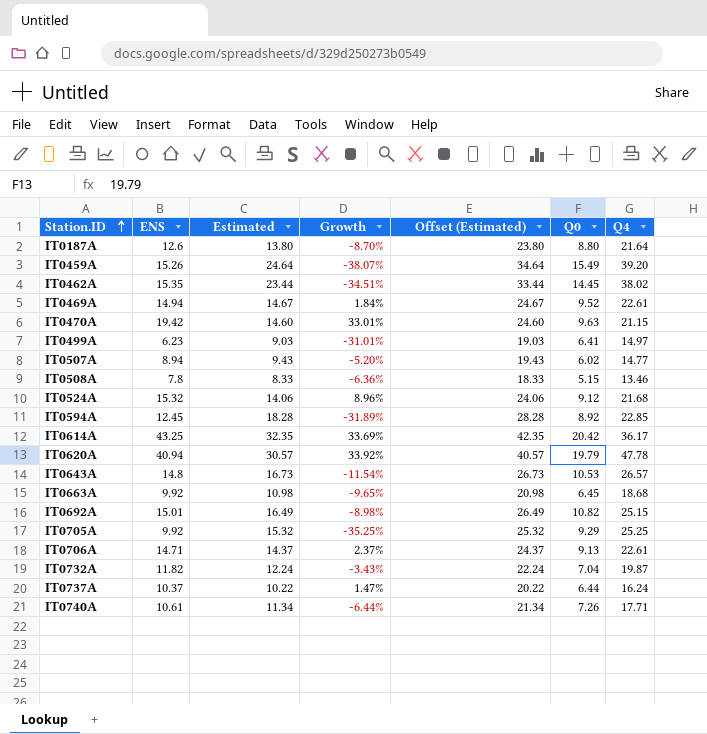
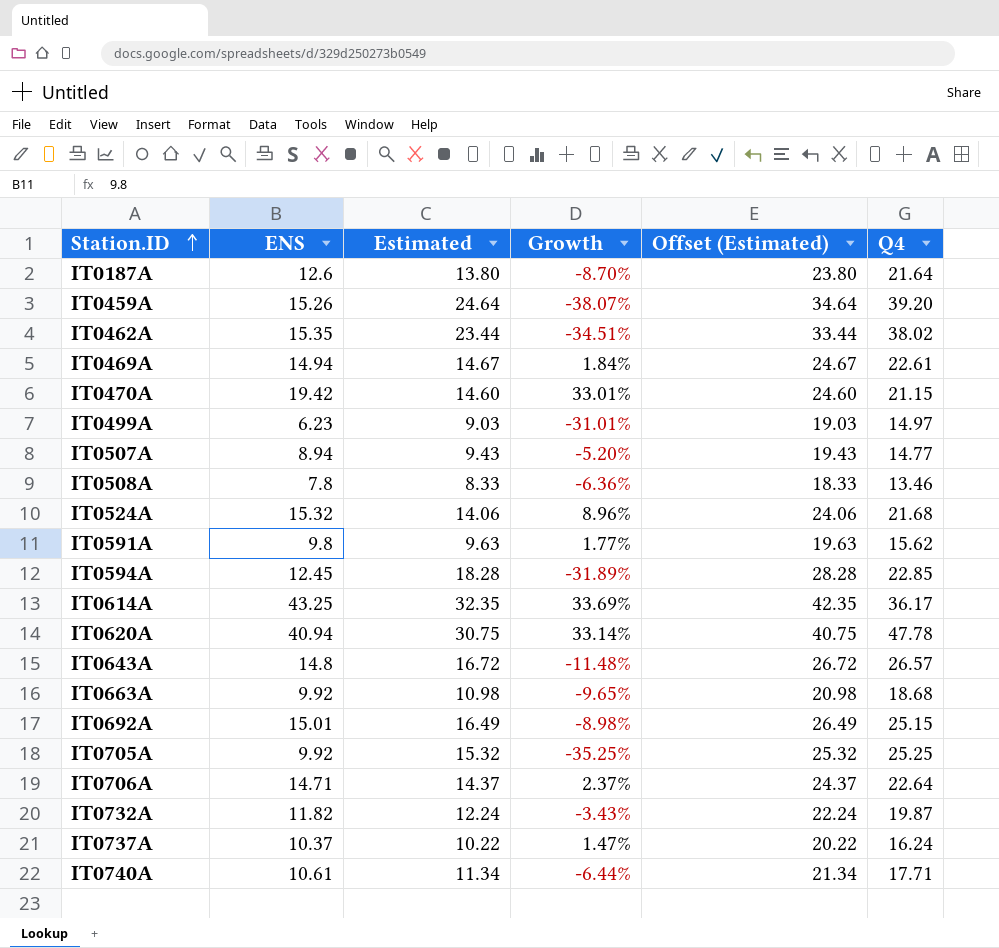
column Q0 | position: 6 -> none
row IT0591A: none -> 9.8 | 9.63 | 1.77% | 19.63 | 15.62
IT0620A | Estimated: 30.57 -> 30.75
IT0620A | Growth: 33.92% -> 33.14%
IT0620A | Offset (Estimated): 40.57 -> 40.75
IT0643A | Estimated: 16.73 -> 16.72
IT0643A | Growth: -11.54% -> -11.48%
IT0643A | Offset (Estimated): 26.73 -> 26.72
IT0706A | Q4: 22.61 -> 22.64

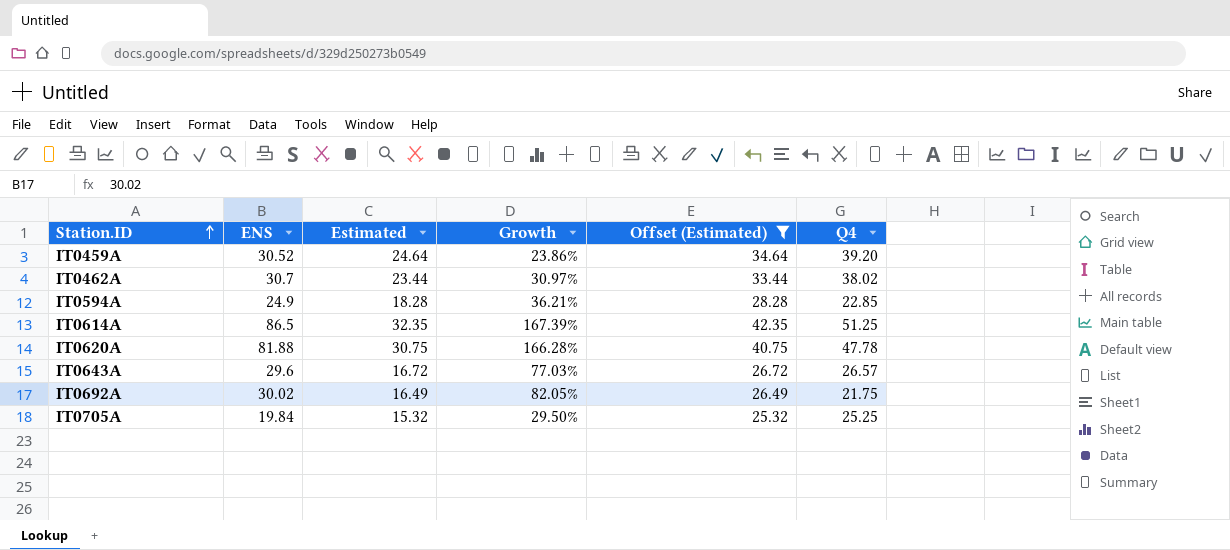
filter: none -> Offset (Estimated) >= 25.32
IT0459A | ENS: 15.26 -> 30.52
IT0459A | Growth: -38.07% -> 23.86%
IT0462A | ENS: 15.35 -> 30.7
IT0462A | Growth: -34.51% -> 30.97%
IT0594A | ENS: 12.45 -> 24.9
IT0594A | Growth: -31.89% -> 36.21%
IT0614A | ENS: 43.25 -> 86.5
IT0614A | Growth: 33.69% -> 167.39%
IT0614A | Q4: 36.17 -> 51.25
IT0620A | ENS: 40.94 -> 81.88
IT0620A | Growth: 33.14% -> 166.28%
IT0643A | ENS: 14.8 -> 29.6
IT0643A | Growth: -11.48% -> 77.03%
IT0692A | ENS: 15.01 -> 30.02
IT0692A | Growth: -8.98% -> 82.05%
IT0692A | Q4: 25.15 -> 21.75
IT0705A | ENS: 9.92 -> 19.84
IT0705A | Growth: -35.25% -> 29.50%

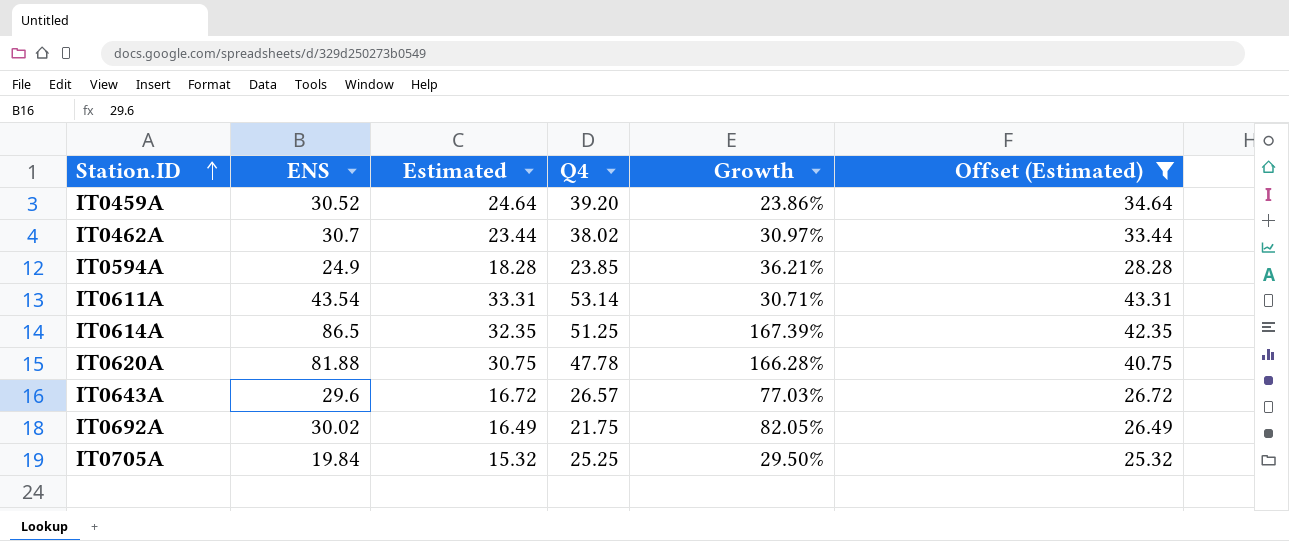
column Q4 | position: 6 -> 4
IT0594A | Q4: 22.85 -> 23.85
row IT0611A: none -> 43.54 | 33.31 | 53.14 | 30.71% | 43.31

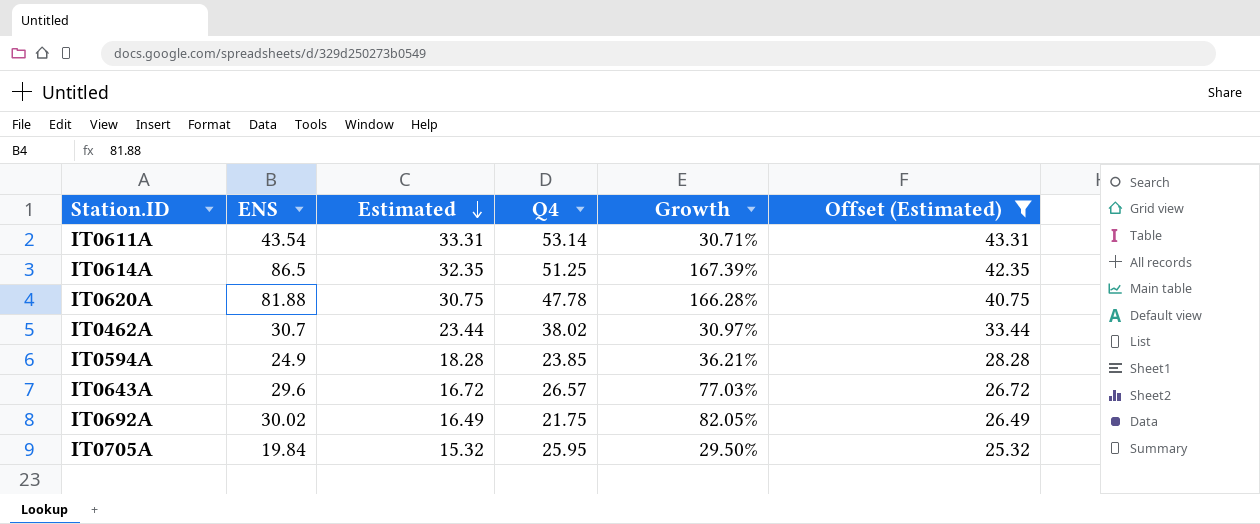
row order: Station.ID ascending -> Estimated descending
row IT0459A: 30.52 | 24.64 | 39.20 | 23.86% | 34.64 -> none
IT0705A | Q4: 25.25 -> 25.95

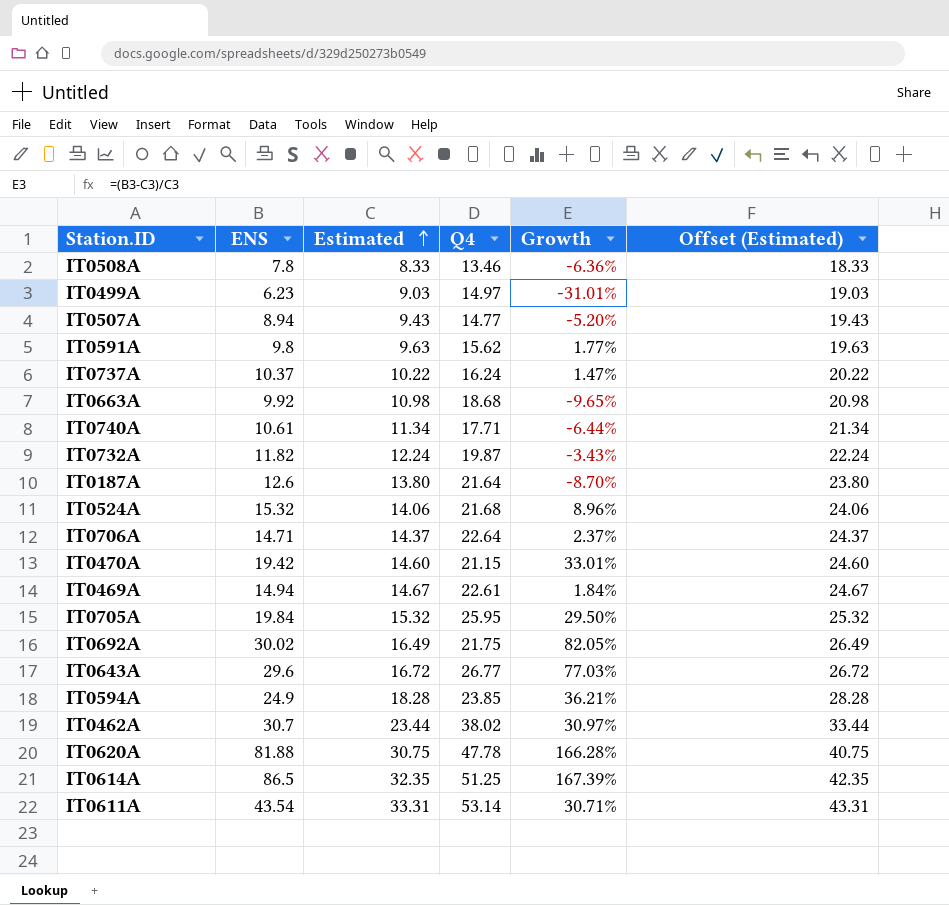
filter: Offset (Estimated) >= 25.32 -> none
row order: Estimated descending -> Estimated ascending
IT0643A | Q4: 26.57 -> 26.77

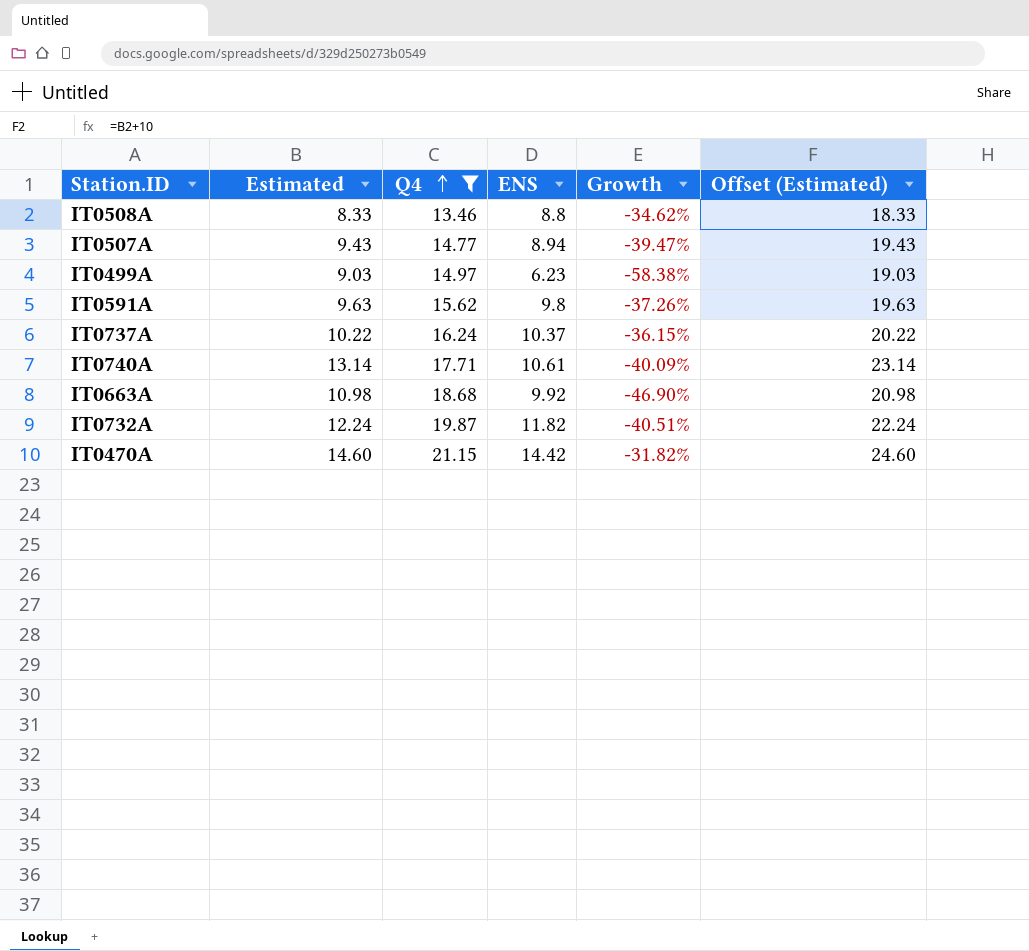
filter: none -> Q4 <= 21.15
row order: Estimated ascending -> Q4 ascending
column ENS | position: 2 -> 4
column Growth | formula: ([ENS] - [Estimated]) / [Estimated] -> ([ENS] - [Q4]) / [Q4]
IT0508A | ENS: 7.8 -> 8.8
IT0740A | Estimated: 11.34 -> 13.14
IT0740A | Offset (Estimated): 21.34 -> 23.14
IT0470A | ENS: 19.42 -> 14.42

